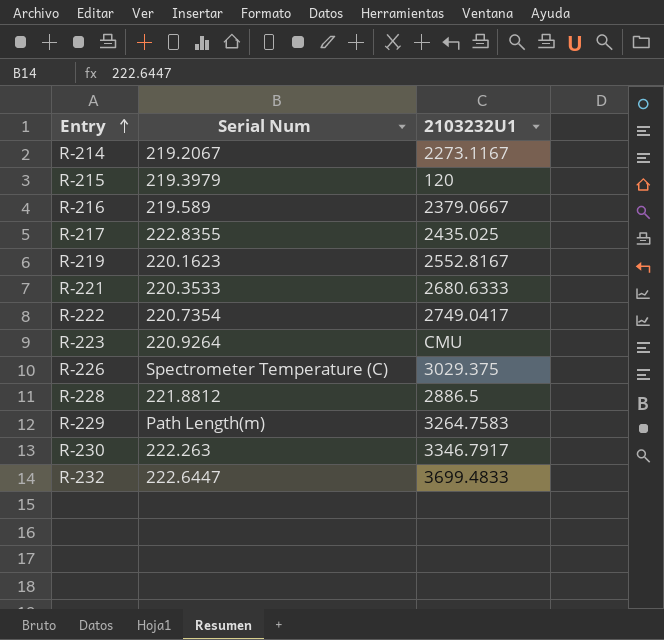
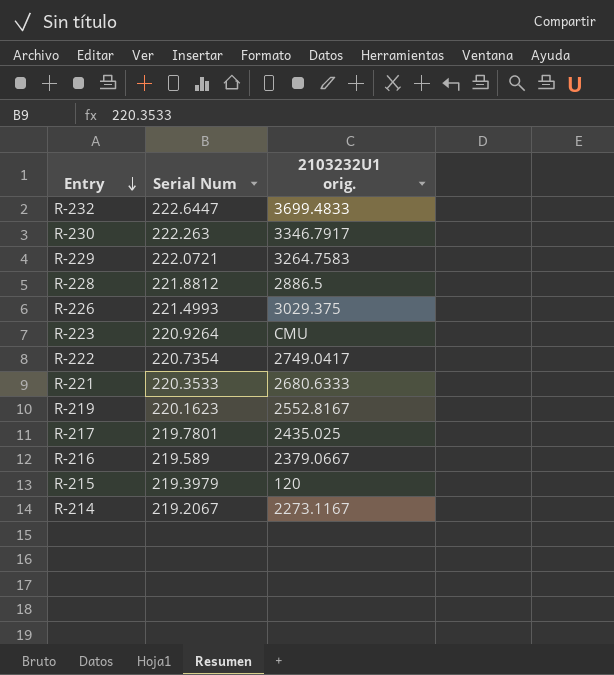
row order: Entry ascending -> Entry descending
column name: 2103232U1 -> 2103232U1 orig.
R-229 | Serial Num: Path Length(m) -> 222.0721
R-226 | Serial Num: Spectrometer Temperature (C) -> 221.4993
R-217 | Serial Num: 222.8355 -> 219.7801

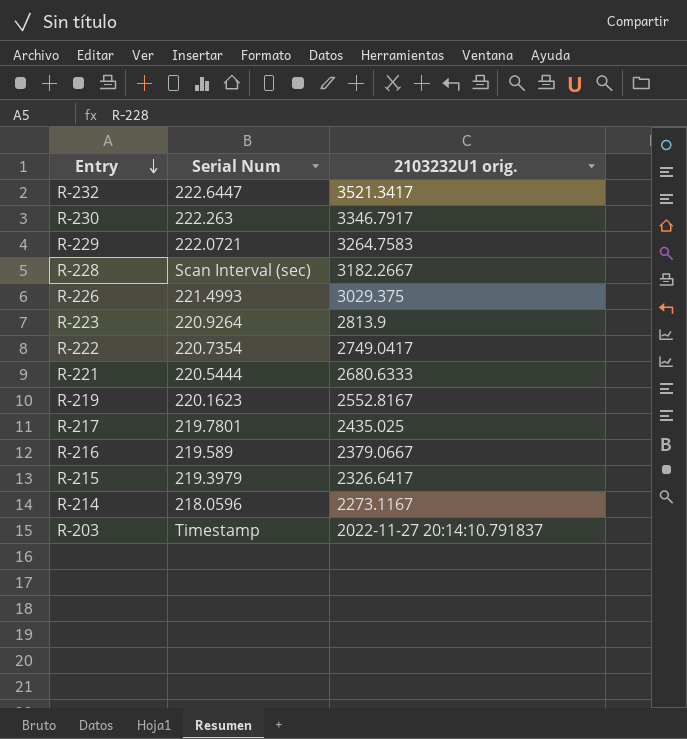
R-232 | 2103232U1 orig.: 3699.4833 -> 3521.3417
R-228 | Serial Num: 221.8812 -> Scan Interval (sec)
R-228 | 2103232U1 orig.: 2886.5 -> 3182.2667
R-223 | 2103232U1 orig.: CMU -> 2813.9
R-221 | Serial Num: 220.3533 -> 220.5444
R-215 | 2103232U1 orig.: 120 -> 2326.6417
R-214 | Serial Num: 219.2067 -> 218.0596
row R-203: none -> Timestamp | 2022-11-27 20:14:10.791837

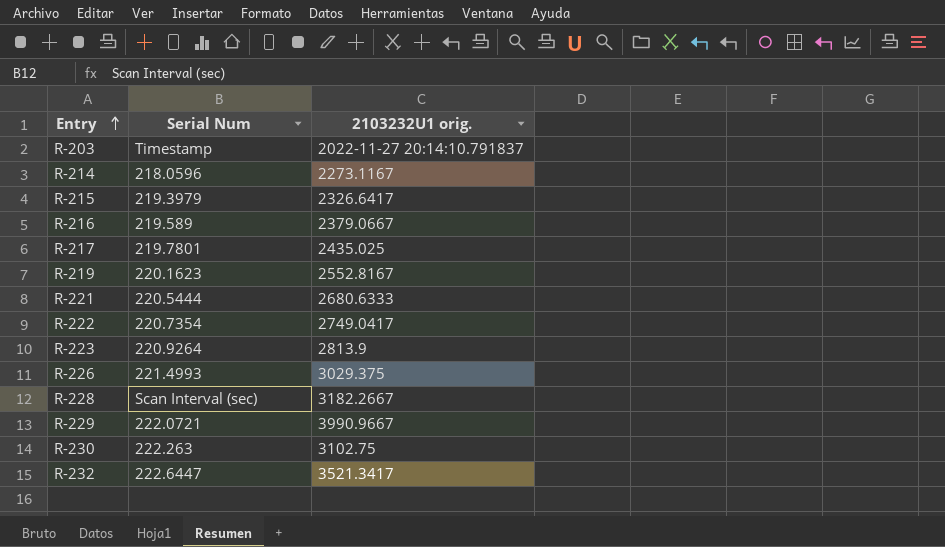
row order: Entry descending -> Entry ascending
R-229 | 2103232U1 orig.: 3264.7583 -> 3990.9667
R-230 | 2103232U1 orig.: 3346.7917 -> 3102.75

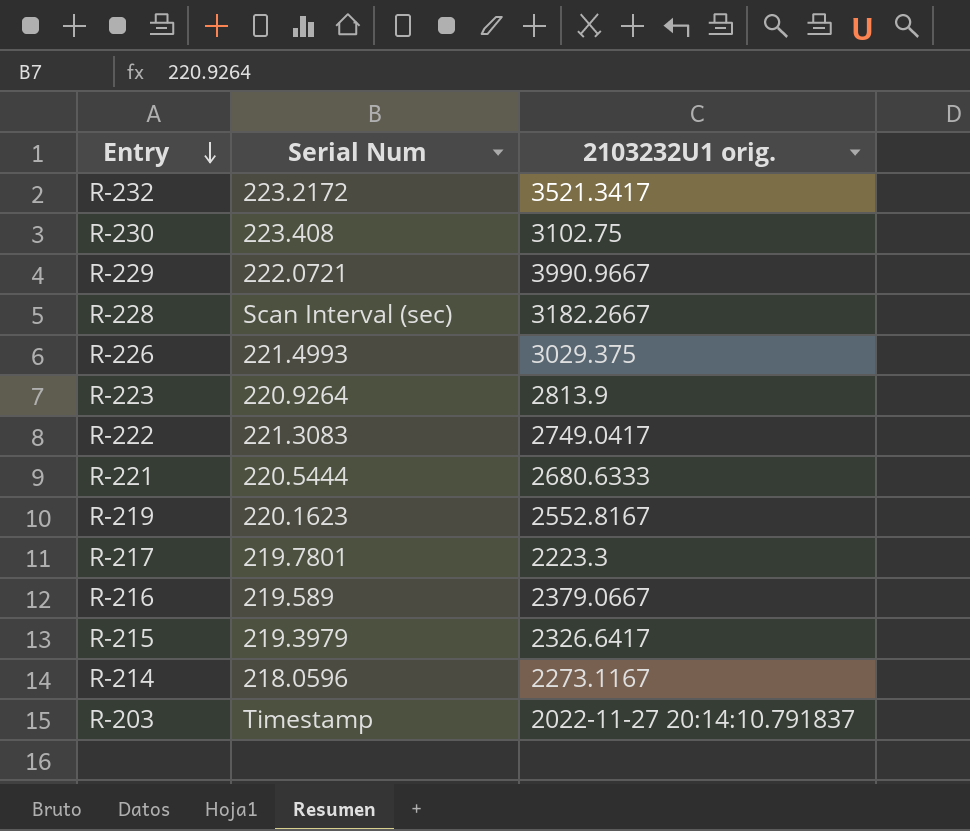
row order: Entry ascending -> Entry descending
R-232 | Serial Num: 222.6447 -> 223.2172
R-230 | Serial Num: 222.263 -> 223.408
R-222 | Serial Num: 220.7354 -> 221.3083
R-217 | 2103232U1 orig.: 2435.025 -> 2223.3

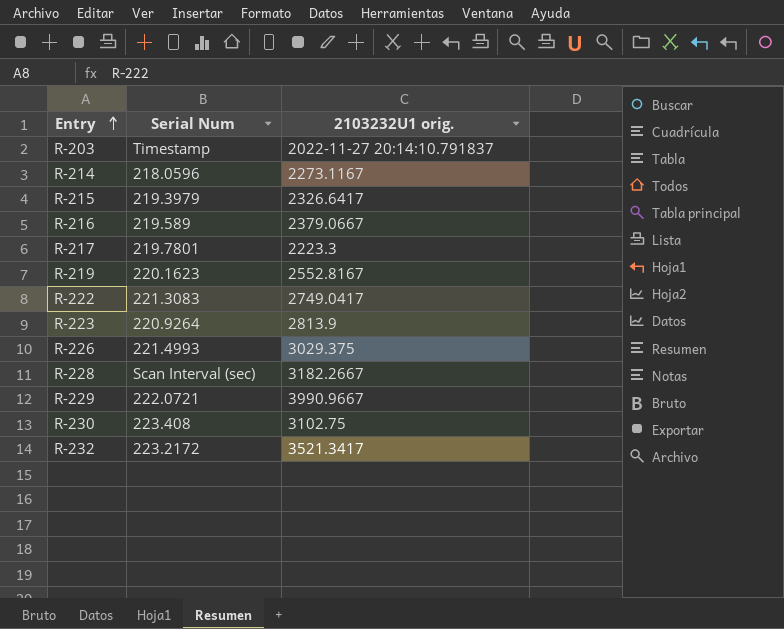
row order: Entry descending -> Entry ascending
row R-221: 220.5444 | 2680.6333 -> none

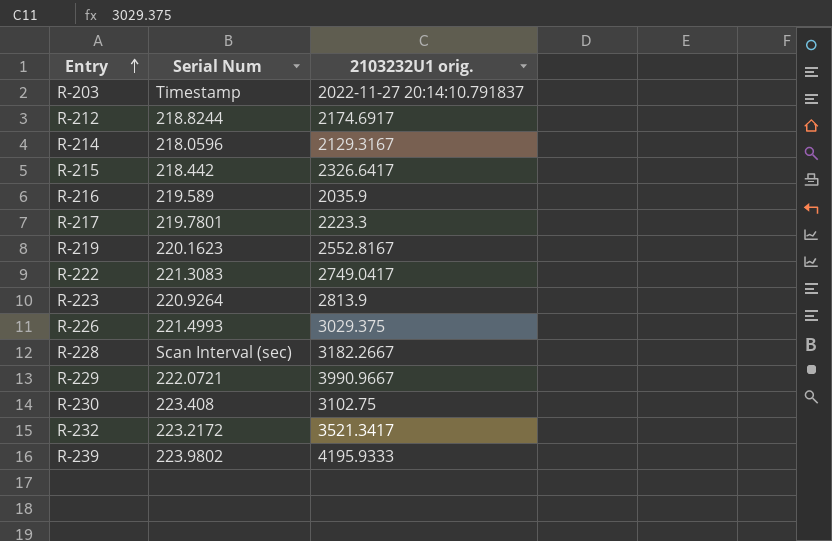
row R-212: none -> 218.8244 | 2174.6917
R-214 | 2103232U1 orig.: 2273.1167 -> 2129.3167
R-215 | Serial Num: 219.3979 -> 218.442
R-216 | 2103232U1 orig.: 2379.0667 -> 2035.9
row R-239: none -> 223.9802 | 4195.9333

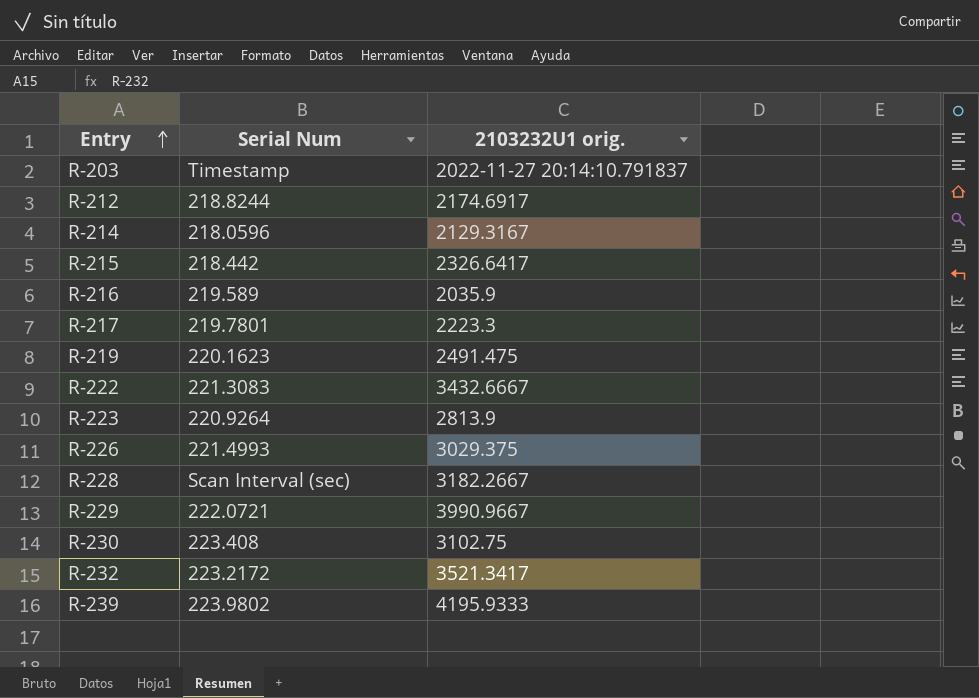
R-219 | 2103232U1 orig.: 2552.8167 -> 2491.475
R-222 | 2103232U1 orig.: 2749.0417 -> 3432.6667

